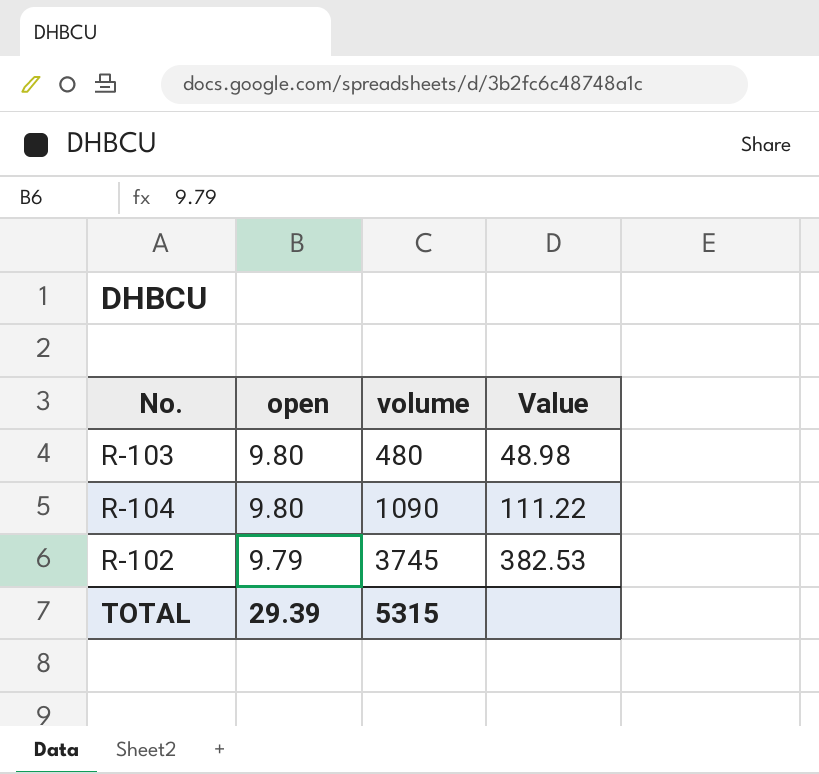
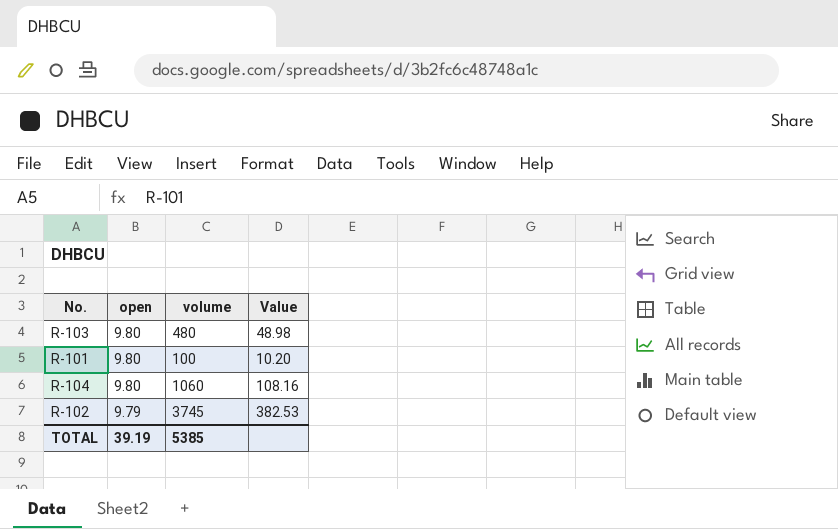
row R-101: none -> 9.80 | 100 | 10.20
R-104 | volume: 1090 -> 1060
R-104 | Value: 111.22 -> 108.16
TOTAL | open: 29.39 -> 39.19
TOTAL | volume: 5315 -> 5385

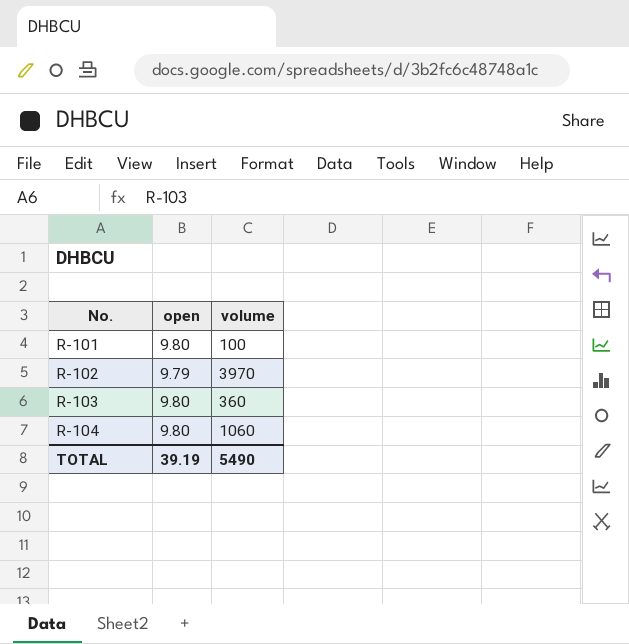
row order: open descending -> No. ascending
column Value | formula: [volume] / [open] -> none
R-102 | volume: 3745 -> 3970
R-103 | volume: 480 -> 360
TOTAL | volume: 5385 -> 5490

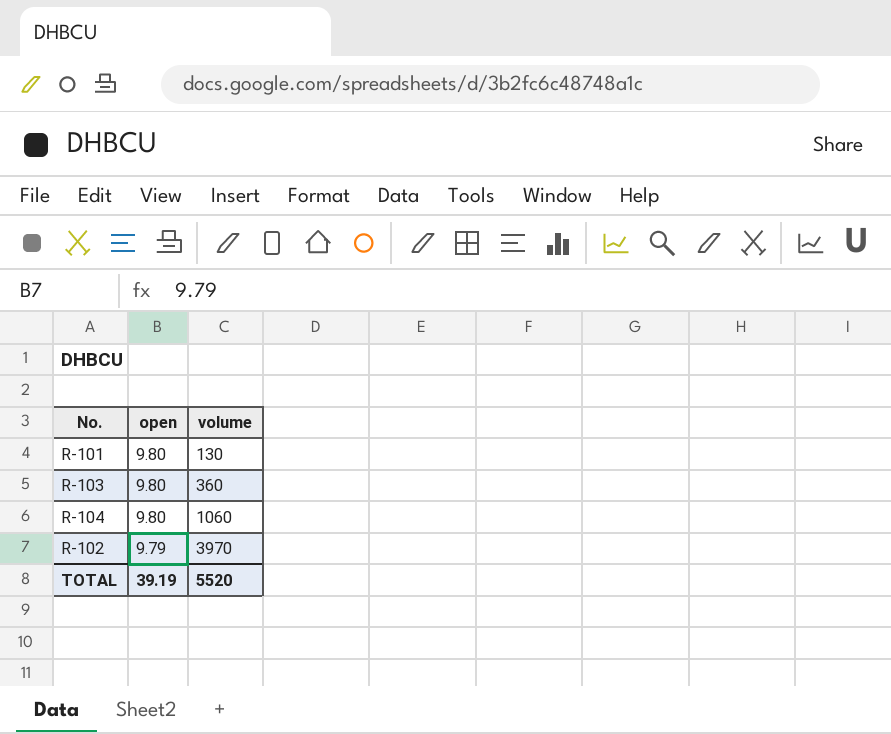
row order: No. ascending -> open descending
R-101 | volume: 100 -> 130
TOTAL | volume: 5490 -> 5520

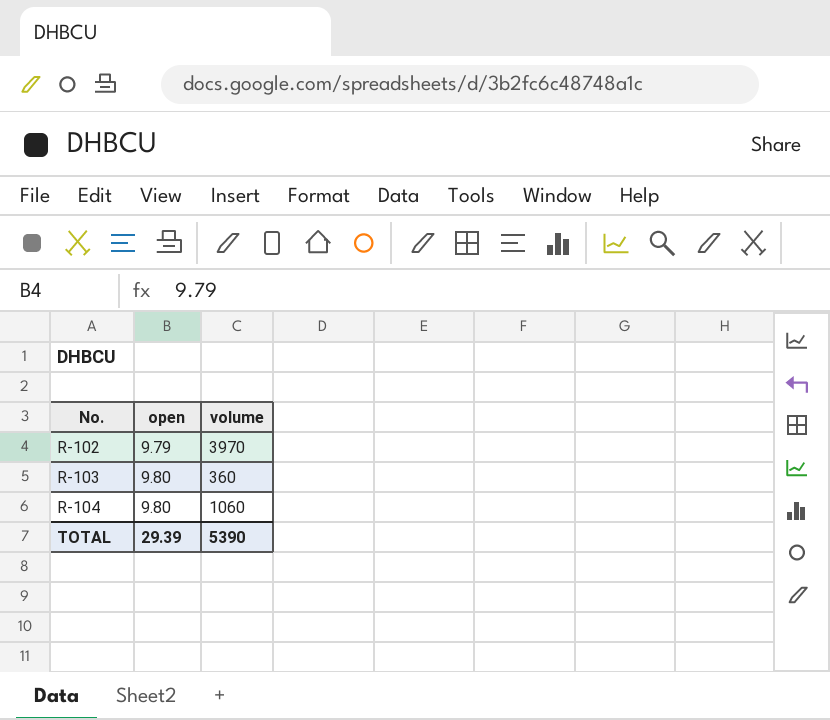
row order: open descending -> No. ascending
row R-101: 9.80 | 130 -> none
TOTAL | open: 39.19 -> 29.39
TOTAL | volume: 5520 -> 5390

